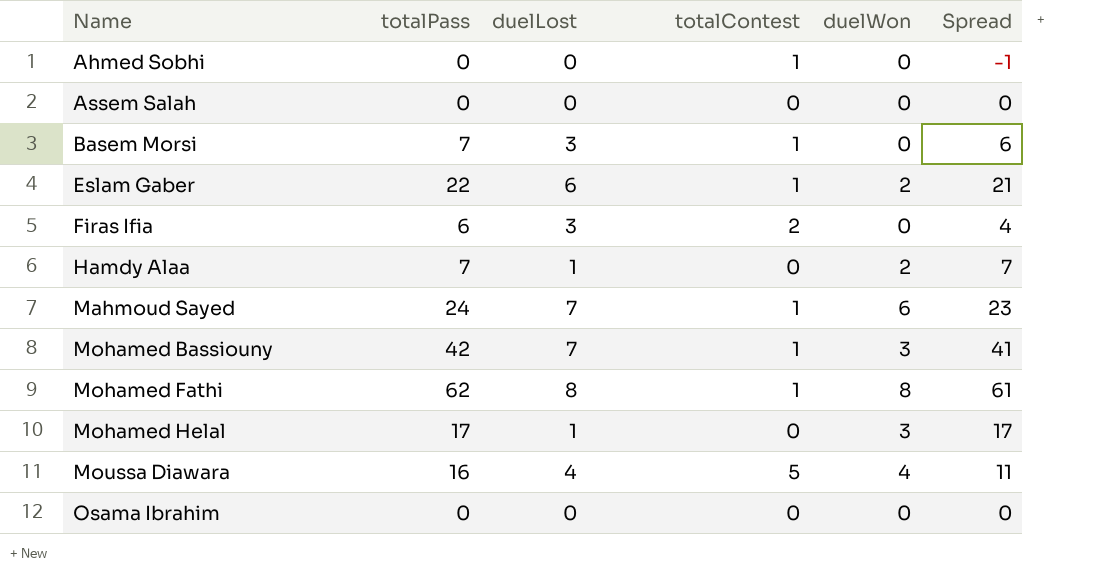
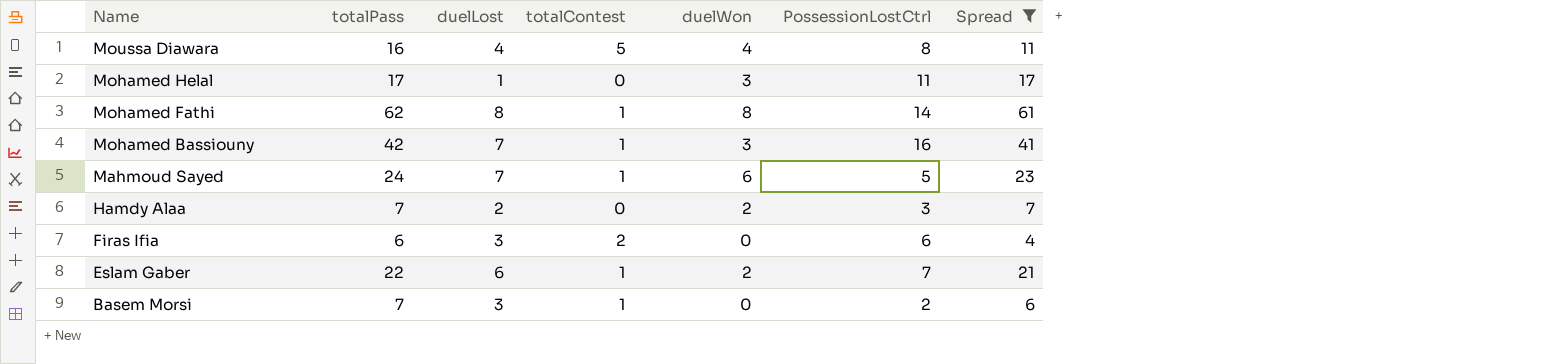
filter: none -> Spread >= 4
row order: Name ascending -> Name descending
column PossessionLostCtrl | position: none -> 6
Hamdy Alaa | duelLost: 1 -> 2

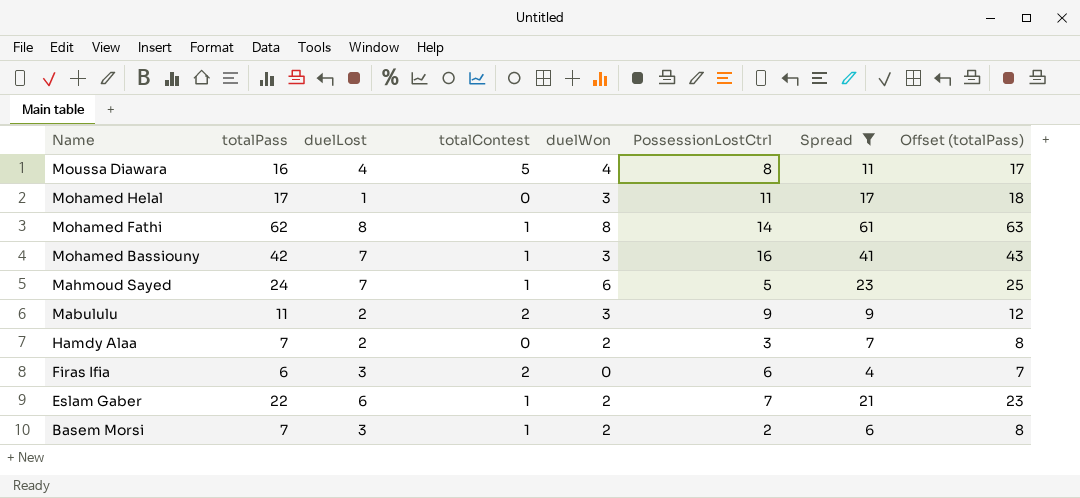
column Offset (totalPass) | formula: none -> [totalPass] + 1
row Mabululu: none -> 11 | 2 | 2 | 3 | 9 | 9 | 12
Basem Morsi | duelWon: 0 -> 2

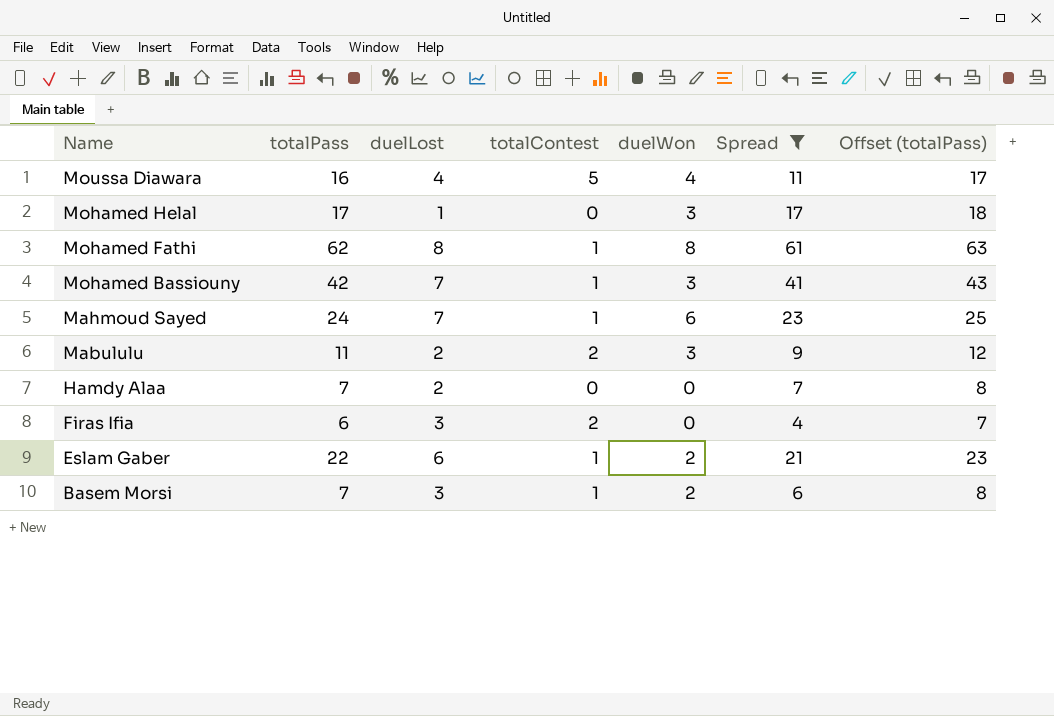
column PossessionLostCtrl | position: 6 -> none
Hamdy Alaa | duelWon: 2 -> 0

